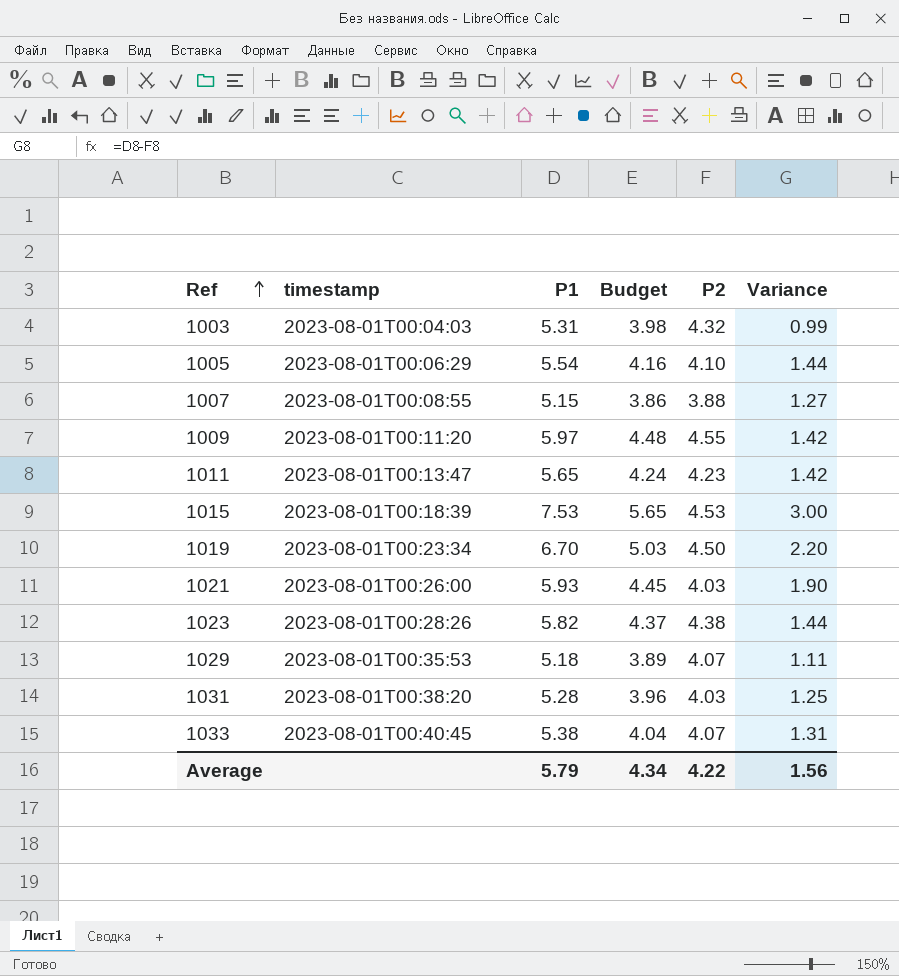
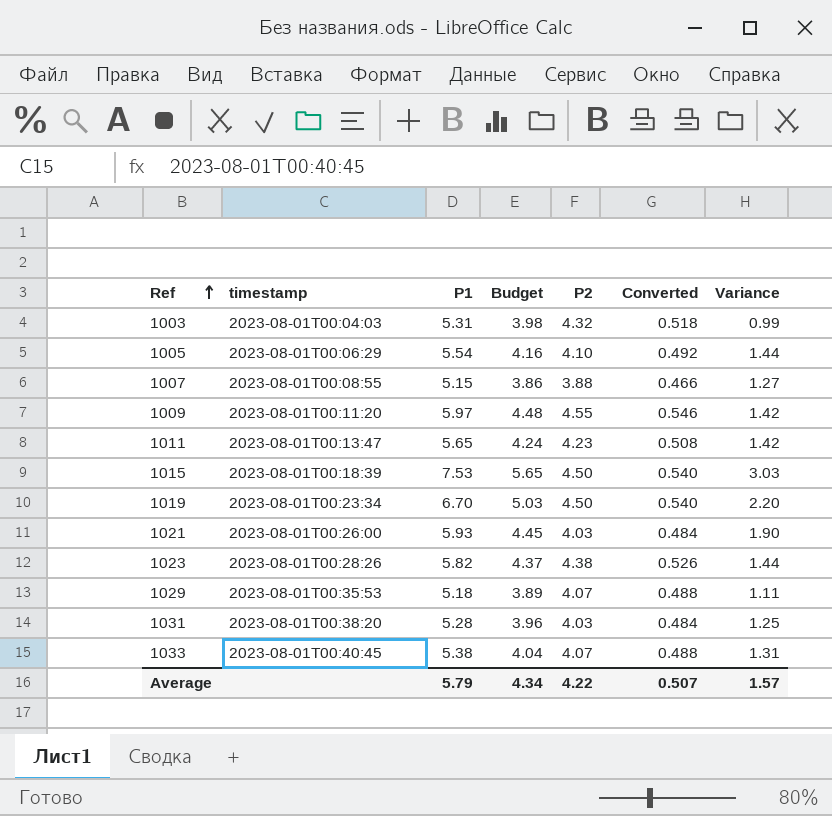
column Converted | formula: none -> [P2] * 0.12
1015 | P2: 4.53 -> 4.50
1015 | Variance: 3.00 -> 3.03
Average | Variance: 1.56 -> 1.57

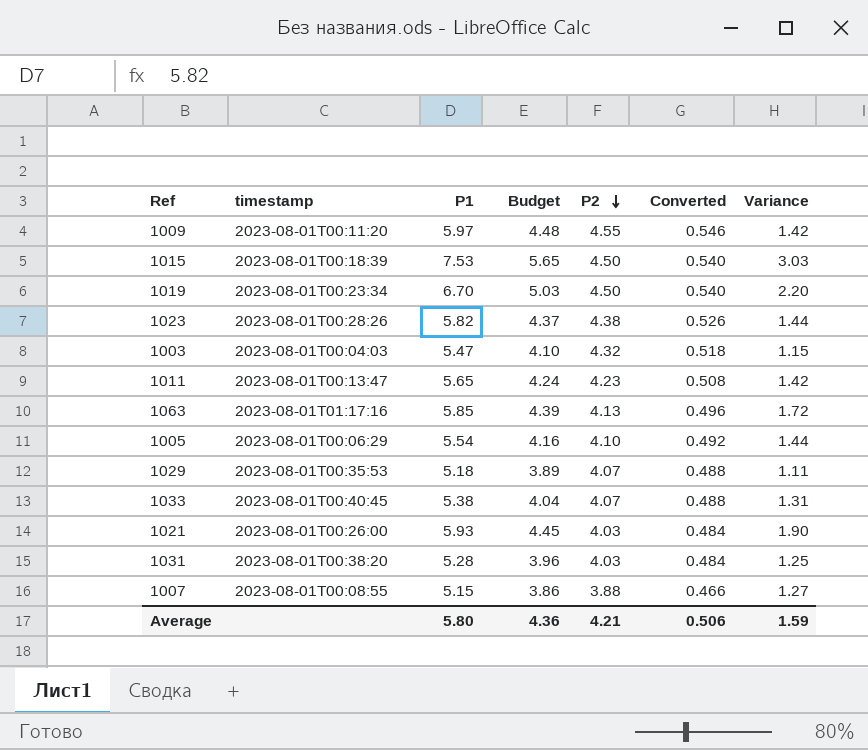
row order: Ref ascending -> P2 descending
1003 | P1: 5.31 -> 5.47
1003 | Budget: 3.98 -> 4.10
1003 | Variance: 0.99 -> 1.15
row 1063: none -> 2023-08-01T01:17:16 | 5.85 | 4.39 | 4.13 | 0.496 | 1.72
Average | P1: 5.79 -> 5.80
Average | Budget: 4.34 -> 4.36
Average | P2: 4.22 -> 4.21
Average | Converted: 0.507 -> 0.506
Average | Variance: 1.57 -> 1.59

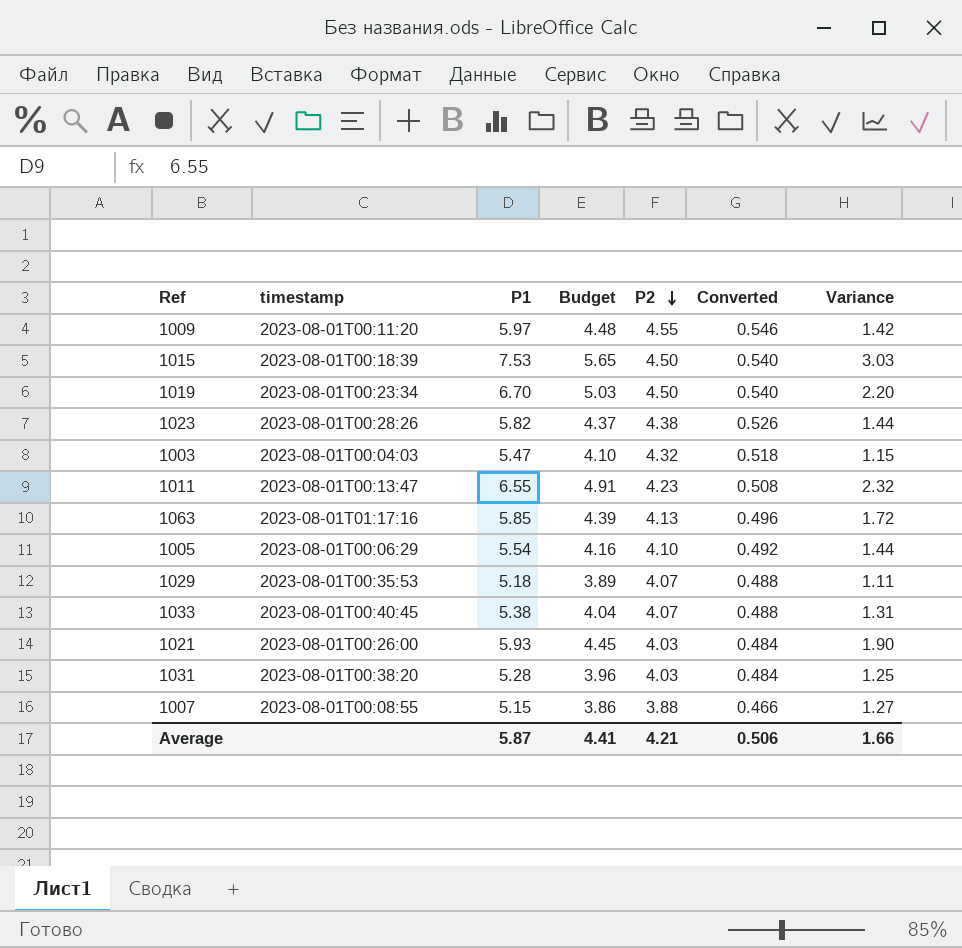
1011 | P1: 5.65 -> 6.55
1011 | Budget: 4.24 -> 4.91
1011 | Variance: 1.42 -> 2.32
Average | P1: 5.80 -> 5.87
Average | Budget: 4.36 -> 4.41
Average | Variance: 1.59 -> 1.66

